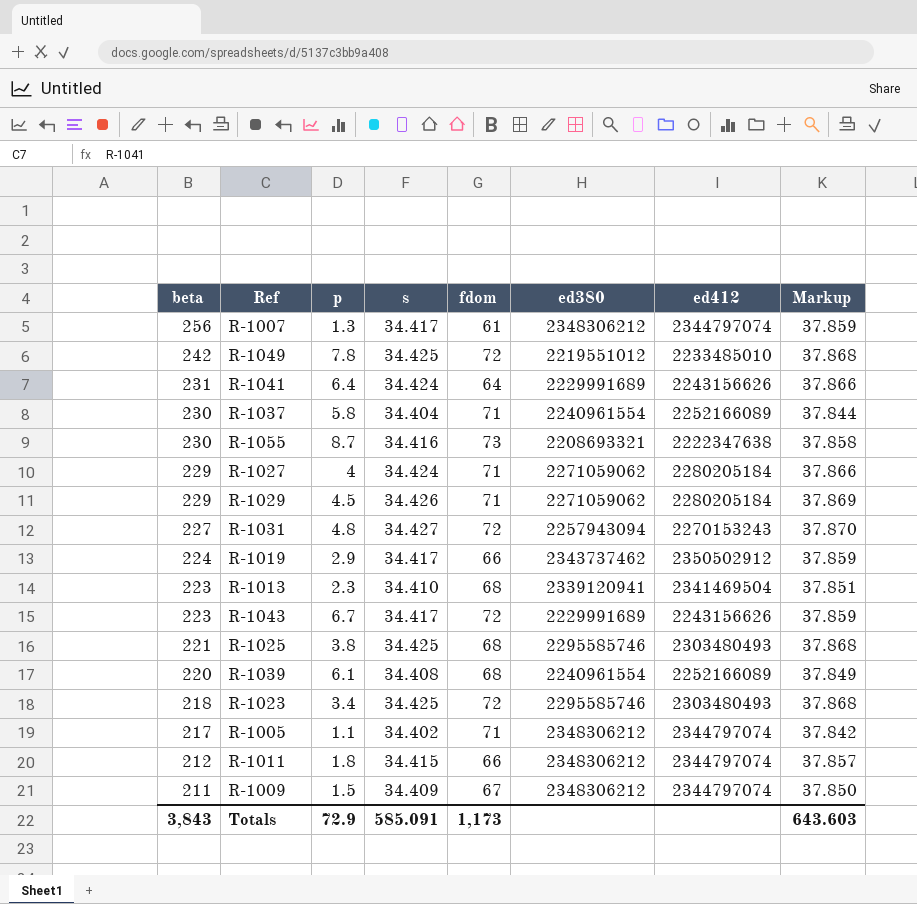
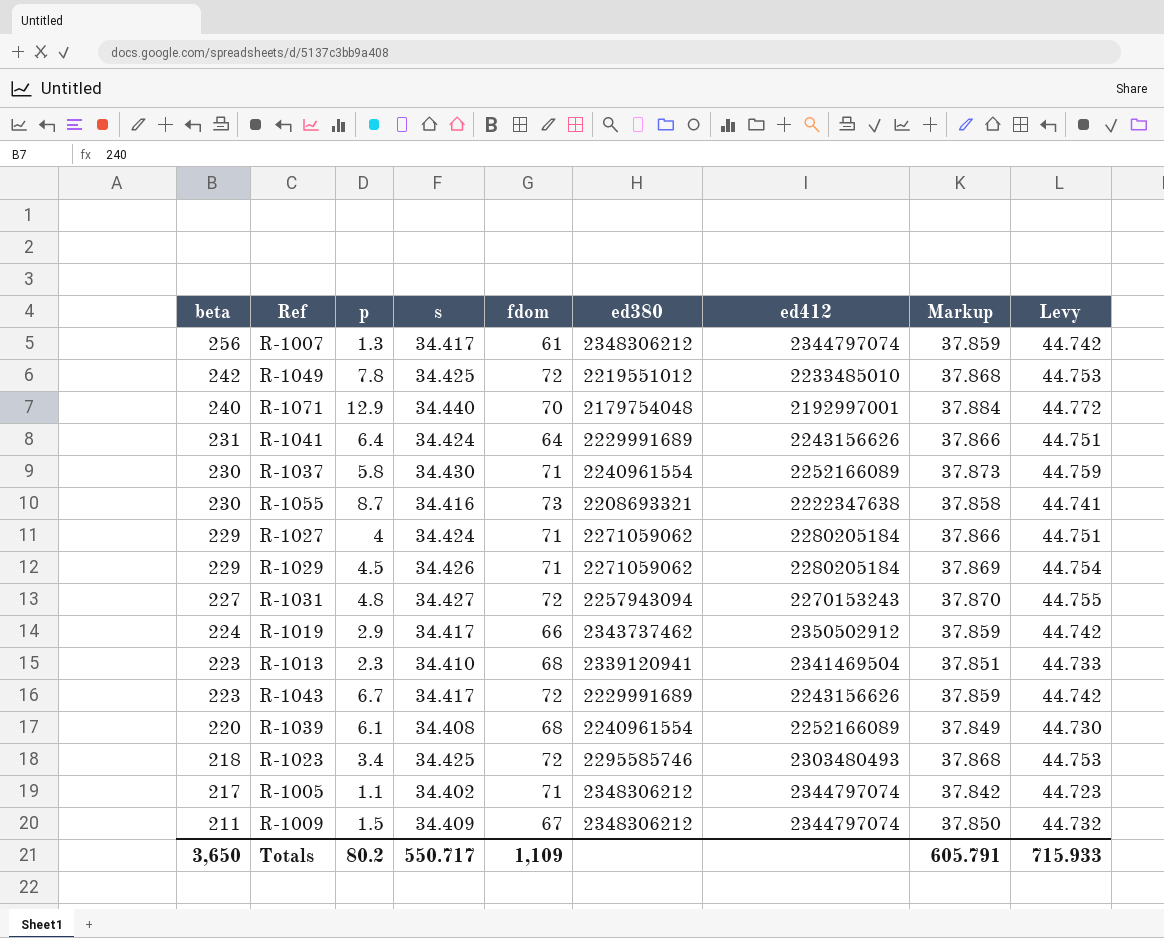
column Levy | formula: none -> [s] * 1.3
row R-1025: 221 | 3.8 | 34.425 | 68 | 2295585746 | 2303480493 | 37.868 -> none
row R-1011: 212 | 1.8 | 34.415 | 66 | 2348306212 | 2344797074 | 37.857 -> none
row R-1071: none -> 240 | 12.9 | 34.440 | 70 | 2179754048 | 2192997001 | 37.884 | 44.772
R-1037 | s: 34.404 -> 34.430
R-1037 | Markup: 37.844 -> 37.873
Totals | beta: 3,843 -> 3,650
Totals | p: 72.9 -> 80.2
Totals | s: 585.091 -> 550.717
Totals | fdom: 1,173 -> 1,109
Totals | Markup: 643.603 -> 605.791

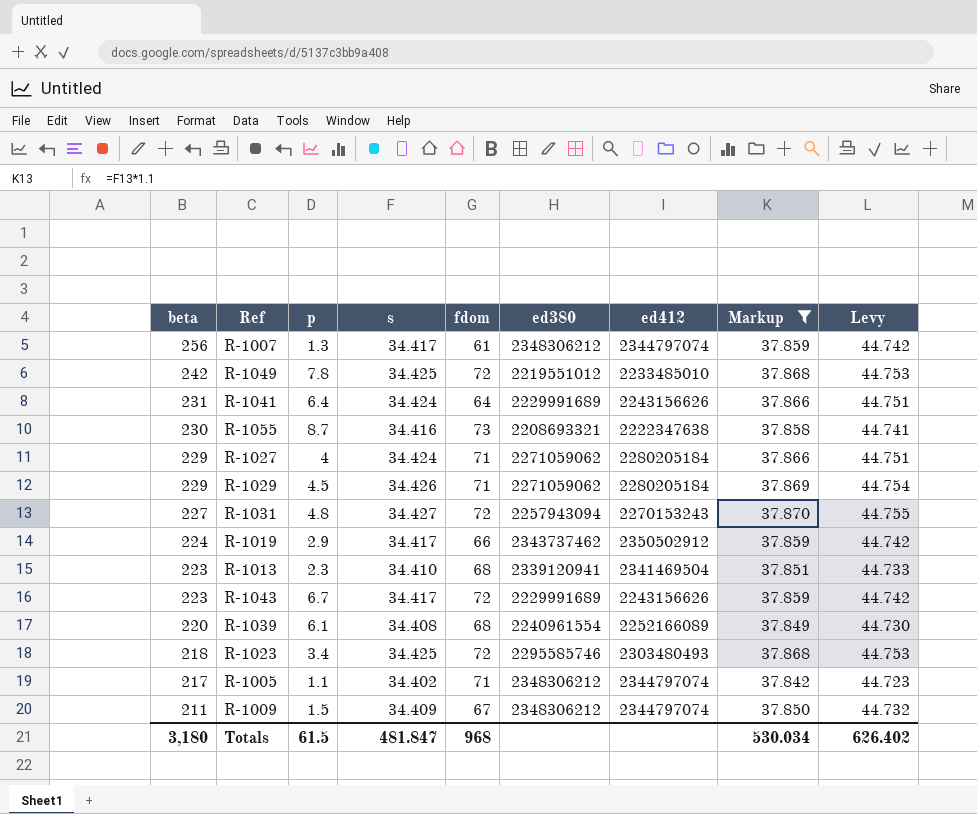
filter: none -> Markup <= 37.870
Totals | beta: 3,650 -> 3,180
Totals | p: 80.2 -> 61.5
Totals | s: 550.717 -> 481.847
Totals | fdom: 1,109 -> 968
Totals | Markup: 605.791 -> 530.034
Totals | Levy: 715.933 -> 626.402

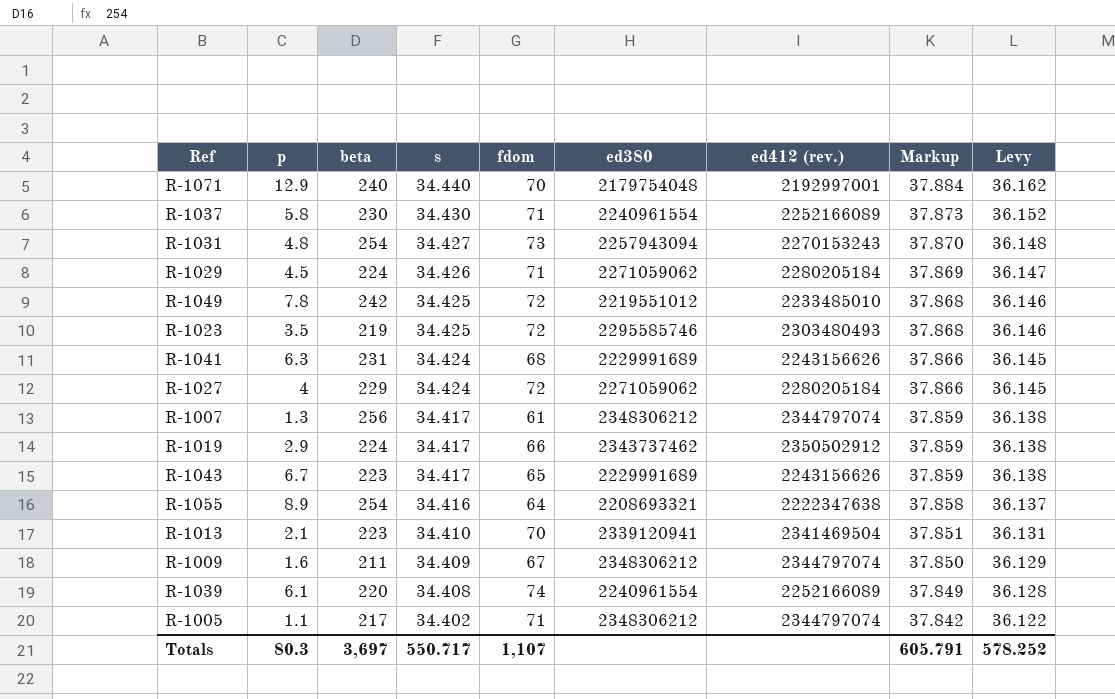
filter: Markup <= 37.870 -> none
row order: beta descending -> s descending
column beta | position: 1 -> 3
column name: ed412 -> ed412 (rev.)
column Levy | formula: [s] * 1.3 -> [s] * 1.05
R-1031 | beta: 227 -> 254
R-1031 | fdom: 72 -> 73
R-1029 | beta: 229 -> 224
R-1023 | p: 3.4 -> 3.5
R-1023 | beta: 218 -> 219
R-1041 | p: 6.4 -> 6.3
R-1041 | fdom: 64 -> 68
R-1027 | fdom: 71 -> 72
R-1043 | fdom: 72 -> 65
R-1055 | p: 8.7 -> 8.9
R-1055 | beta: 230 -> 254
R-1055 | fdom: 73 -> 64
R-1013 | p: 2.3 -> 2.1
R-1013 | fdom: 68 -> 70
R-1009 | p: 1.5 -> 1.6
R-1039 | fdom: 68 -> 74
Totals | p: 61.5 -> 80.3
Totals | beta: 3,180 -> 3,697
Totals | s: 481.847 -> 550.717
Totals | fdom: 968 -> 1,107
Totals | Markup: 530.034 -> 605.791
Totals | Levy: 626.402 -> 578.252

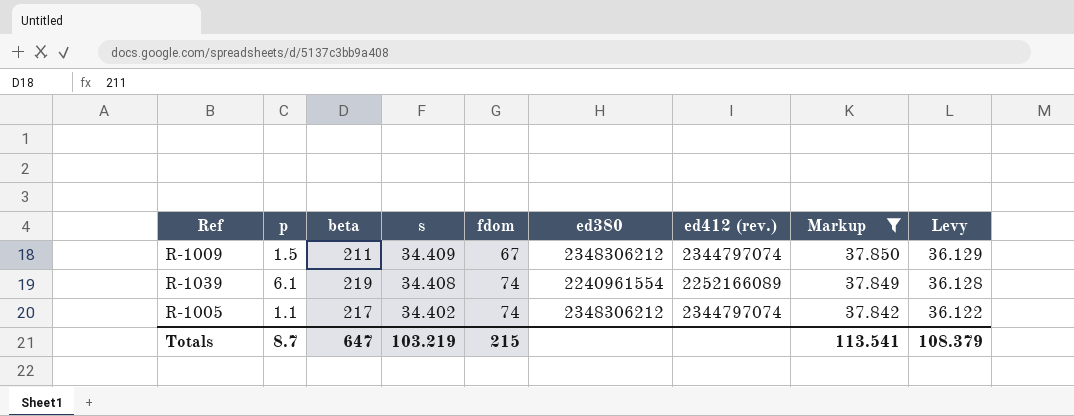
filter: none -> Markup <= 37.850
R-1009 | p: 1.6 -> 1.5
R-1039 | beta: 220 -> 219
R-1005 | fdom: 71 -> 74
Totals | p: 80.3 -> 8.7
Totals | beta: 3,697 -> 647
Totals | s: 550.717 -> 103.219
Totals | fdom: 1,107 -> 215
Totals | Markup: 605.791 -> 113.541
Totals | Levy: 578.252 -> 108.379

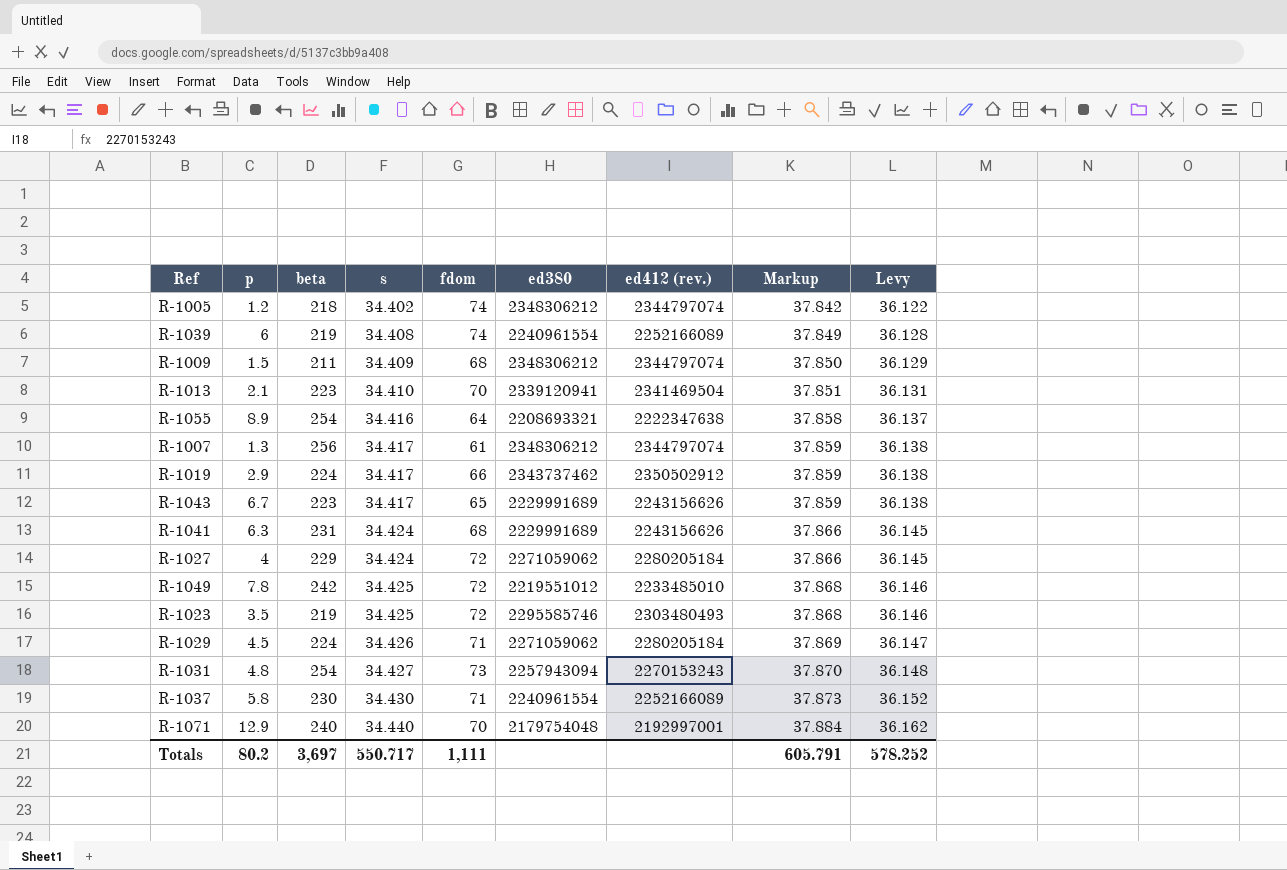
filter: Markup <= 37.850 -> none
row order: s descending -> s ascending
R-1005 | p: 1.1 -> 1.2
R-1005 | beta: 217 -> 218
R-1039 | p: 6.1 -> 6
R-1009 | fdom: 67 -> 68
Totals | p: 8.7 -> 80.2
Totals | beta: 647 -> 3,697
Totals | s: 103.219 -> 550.717
Totals | fdom: 215 -> 1,111
Totals | Markup: 113.541 -> 605.791
Totals | Levy: 108.379 -> 578.252

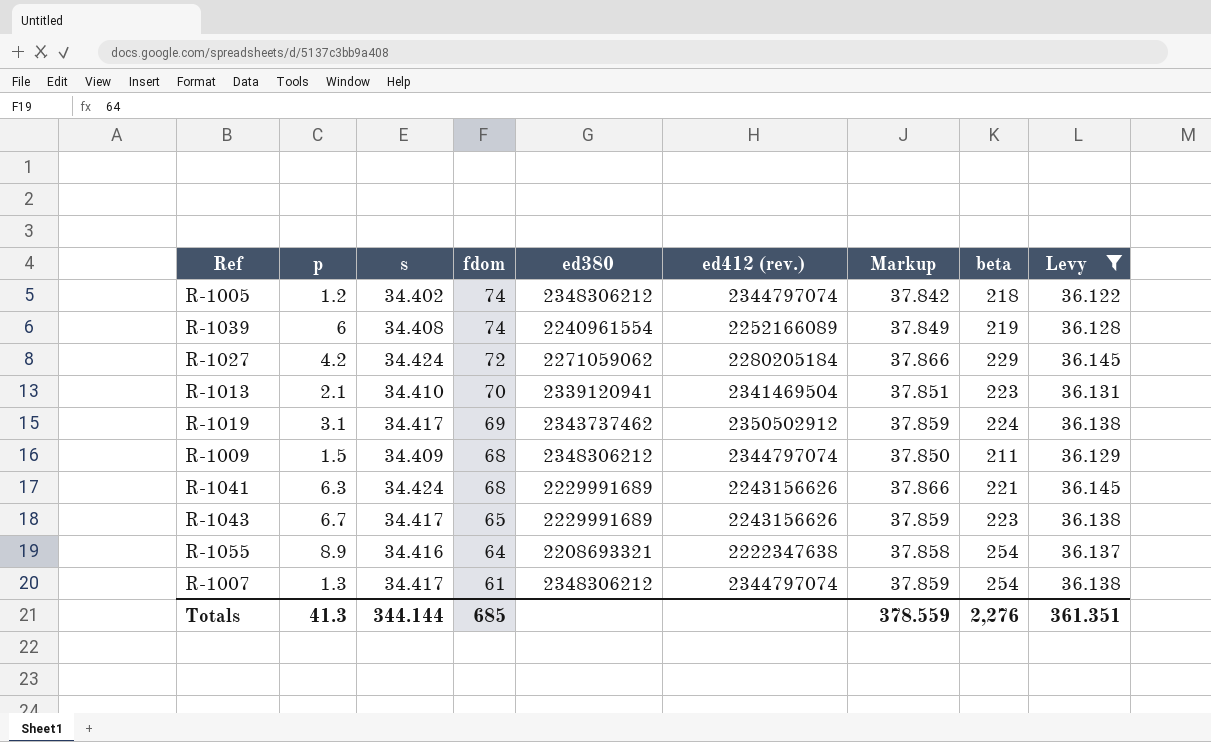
filter: none -> Levy <= 36.145
row order: s ascending -> fdom descending
column beta | position: 3 -> 8
R-1027 | p: 4 -> 4.2
R-1019 | p: 2.9 -> 3.1
R-1019 | fdom: 66 -> 69
R-1041 | beta: 231 -> 221
R-1007 | beta: 256 -> 254
Totals | p: 80.2 -> 41.3
Totals | s: 550.717 -> 344.144
Totals | fdom: 1,111 -> 685
Totals | Markup: 605.791 -> 378.559
Totals | beta: 3,697 -> 2,276
Totals | Levy: 578.252 -> 361.351

